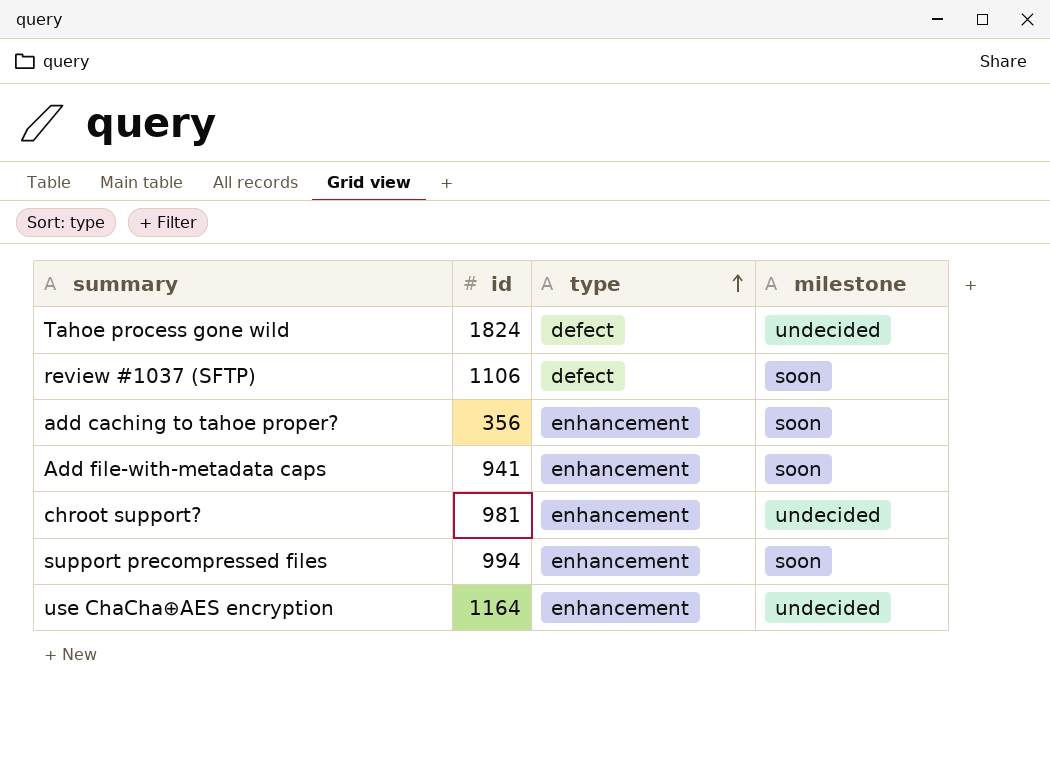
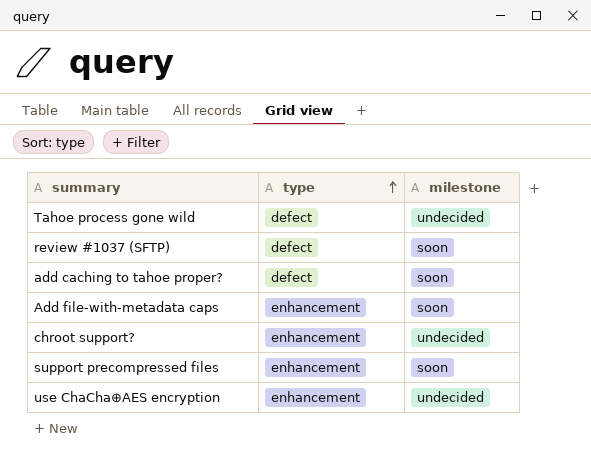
column id | position: 2 -> none
add caching to tahoe proper? | type: enhancement -> defect

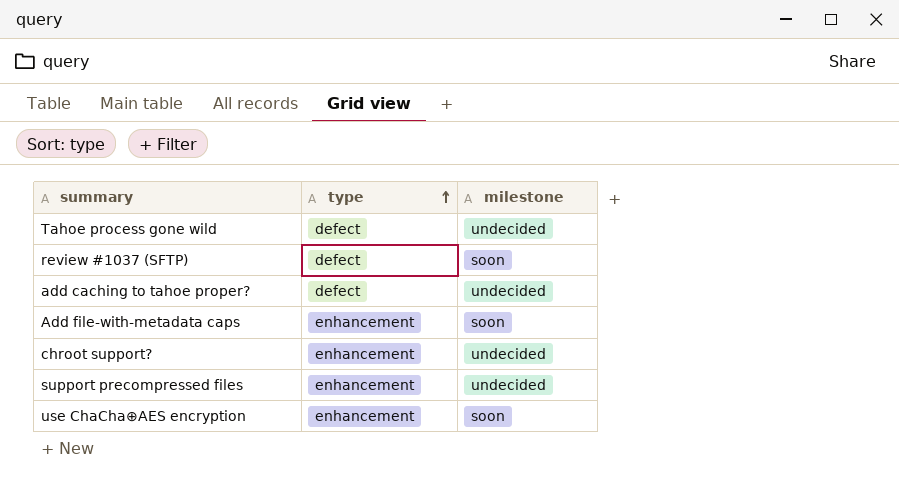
add caching to tahoe proper? | milestone: soon -> undecided
support precompressed files | milestone: soon -> undecided
use ChaCha⊕AES encryption | milestone: undecided -> soon

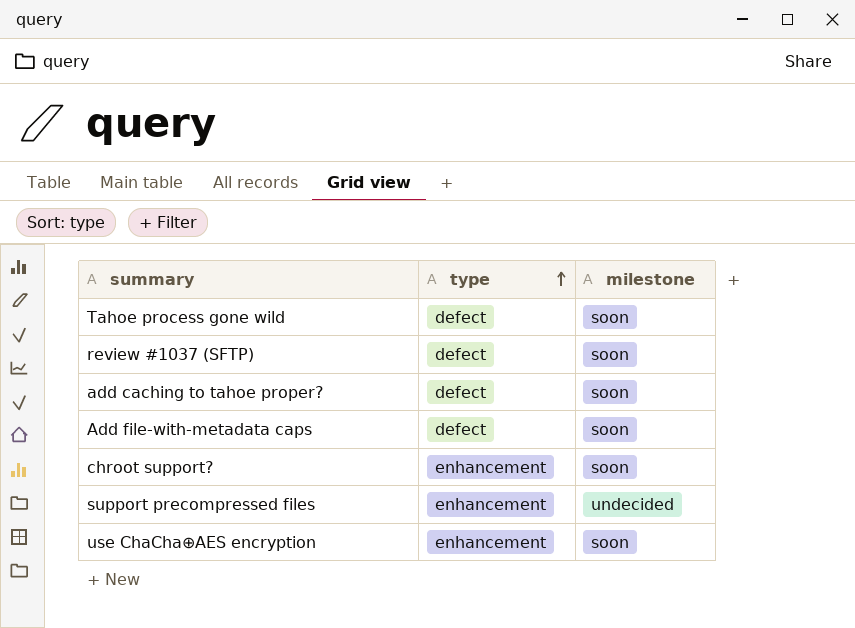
Tahoe process gone wild | milestone: undecided -> soon
add caching to tahoe proper? | milestone: undecided -> soon
Add file-with-metadata caps | type: enhancement -> defect
chroot support? | milestone: undecided -> soon

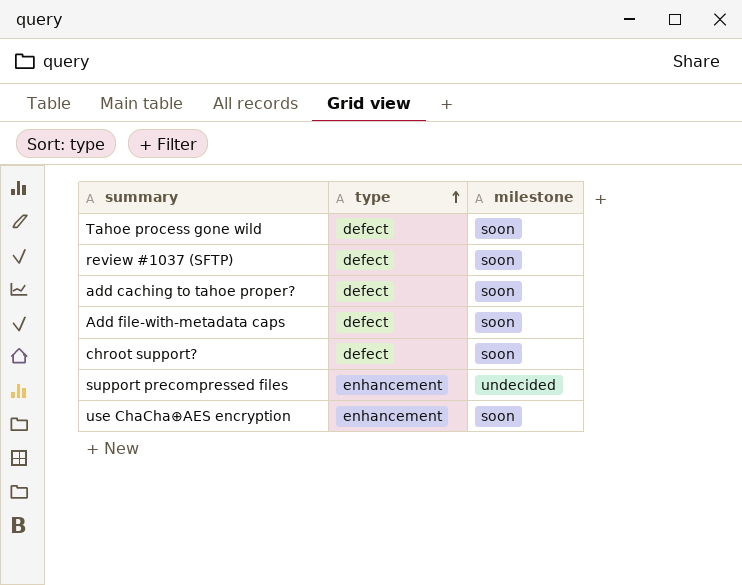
chroot support? | type: enhancement -> defect

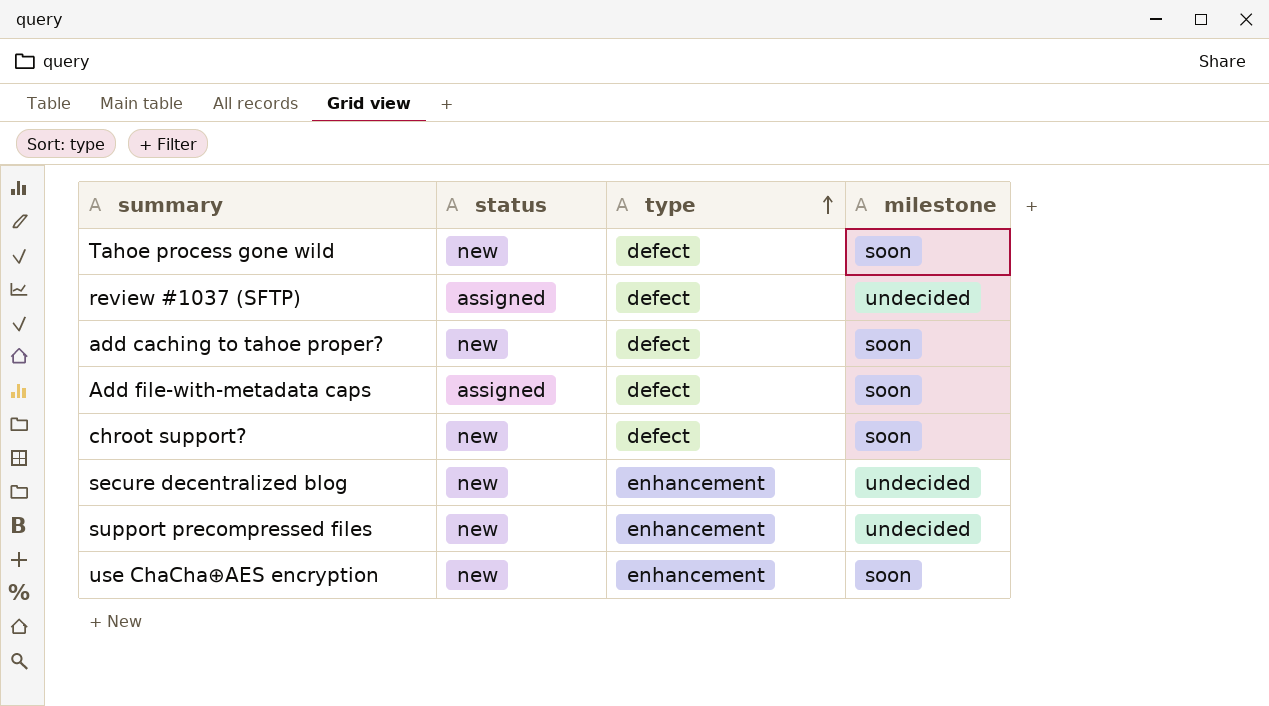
column status | position: none -> 2
review #1037 (SFTP) | milestone: soon -> undecided
row secure decentralized blog: none -> new | enhancement | undecided

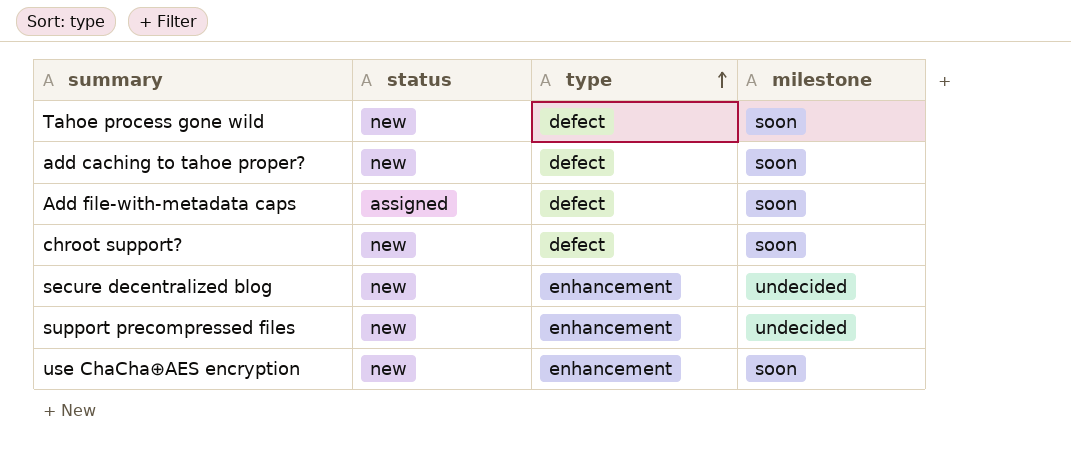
row review #1037 (SFTP): assigned | defect | undecided -> none

